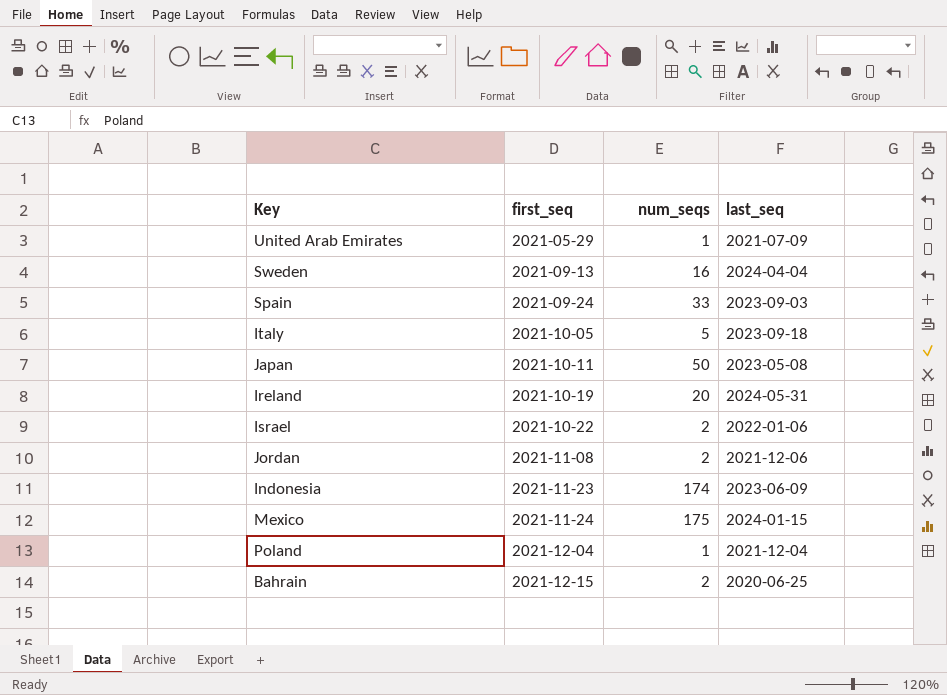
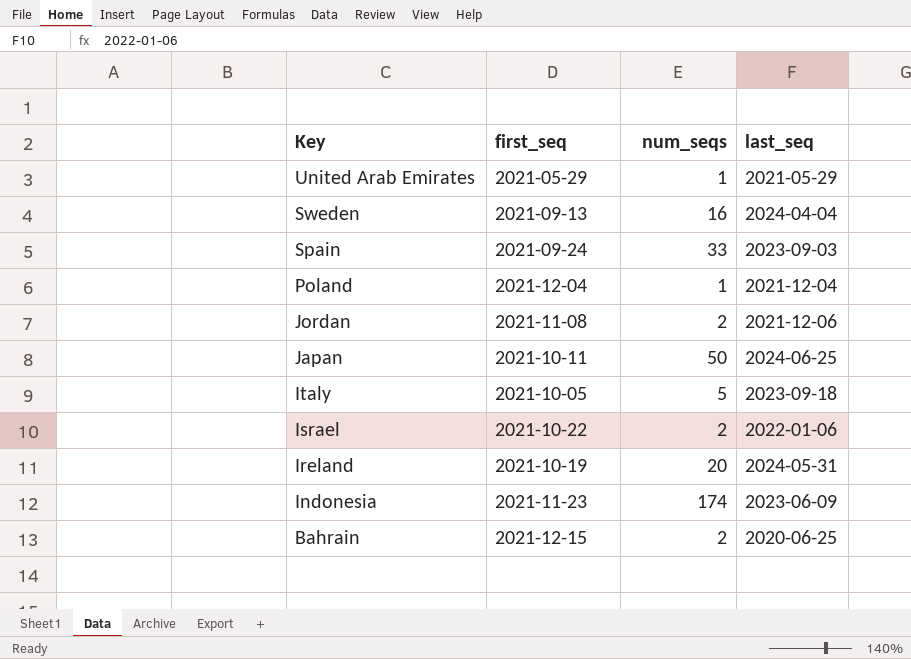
row order: first_seq ascending -> Key descending
row Mexico: 2021-11-24 | 175 | 2024-01-15 -> none
United Arab Emirates | last_seq: 2021-07-09 -> 2021-05-29
Japan | last_seq: 2023-05-08 -> 2024-06-25

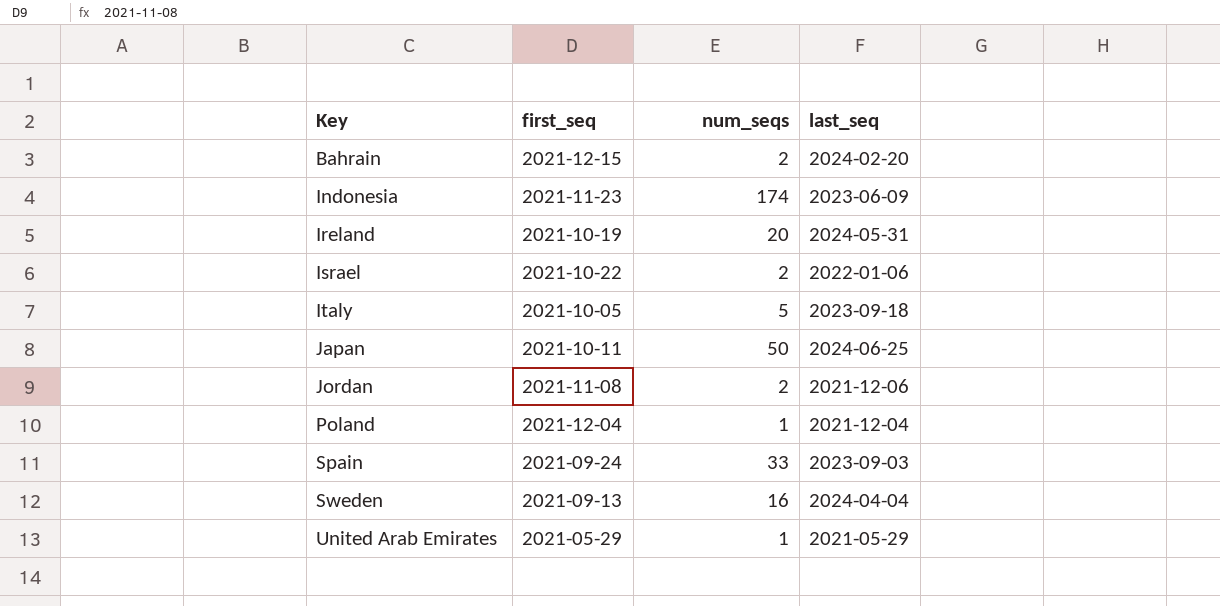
row order: Key descending -> Key ascending
Bahrain | last_seq: 2020-06-25 -> 2024-02-20

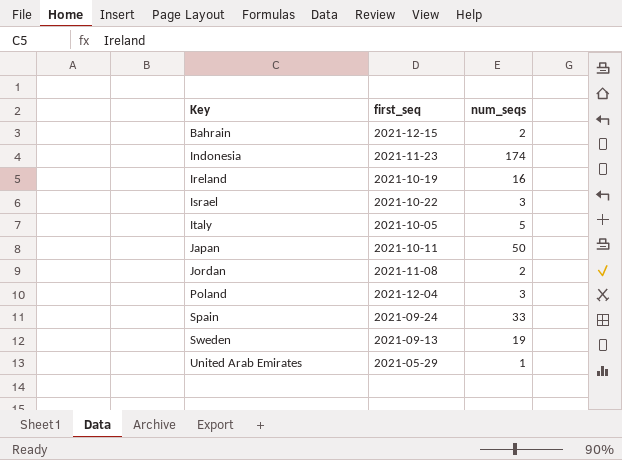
column last_seq | position: 4 -> none
Ireland | num_seqs: 20 -> 16
Israel | num_seqs: 2 -> 3
Poland | num_seqs: 1 -> 3
Sweden | num_seqs: 16 -> 19

